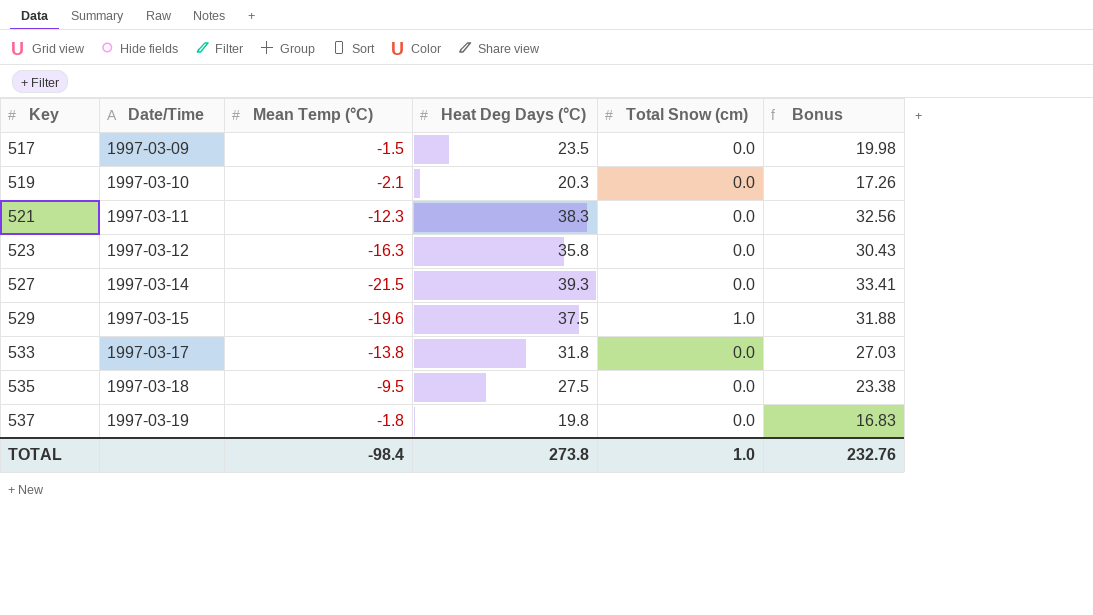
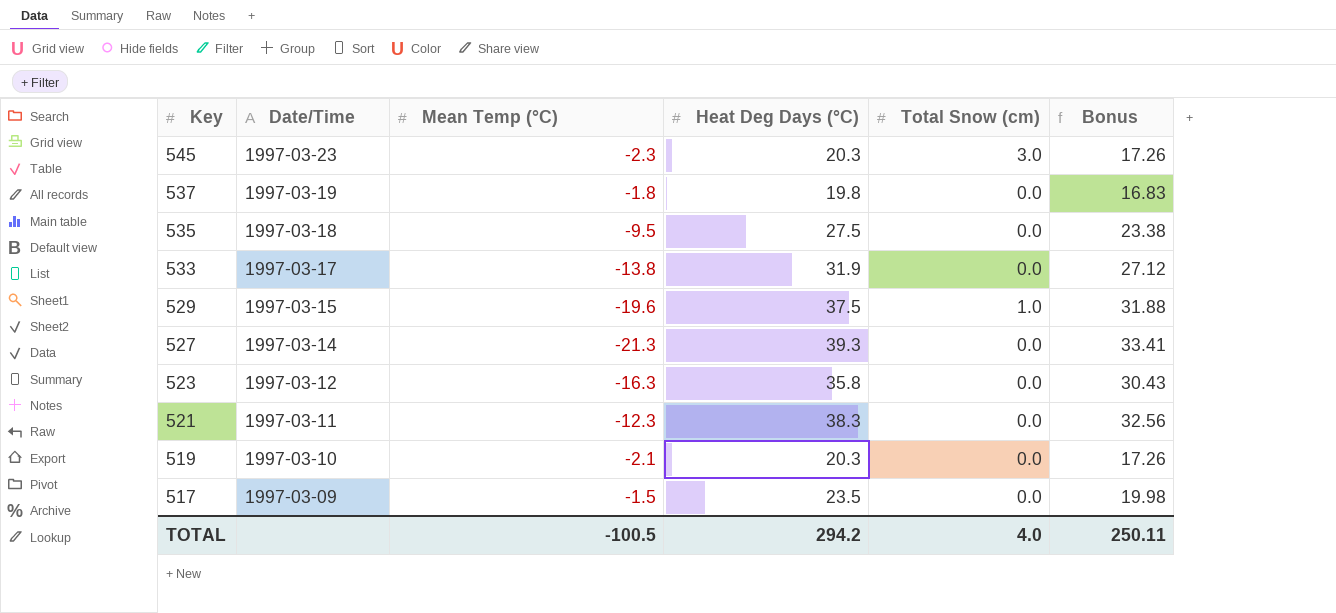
row order: Key ascending -> Key descending
row 545: none -> 1997-03-23 | -2.3 | 20.3 | 3.0 | 17.26
533 | Heat Deg Days (°C): 31.8 -> 31.9
533 | Bonus: 27.03 -> 27.12
527 | Mean Temp (°C): -21.5 -> -21.3
TOTAL | Mean Temp (°C): -98.4 -> -100.5
TOTAL | Heat Deg Days (°C): 273.8 -> 294.2
TOTAL | Total Snow (cm): 1.0 -> 4.0
TOTAL | Bonus: 232.76 -> 250.11

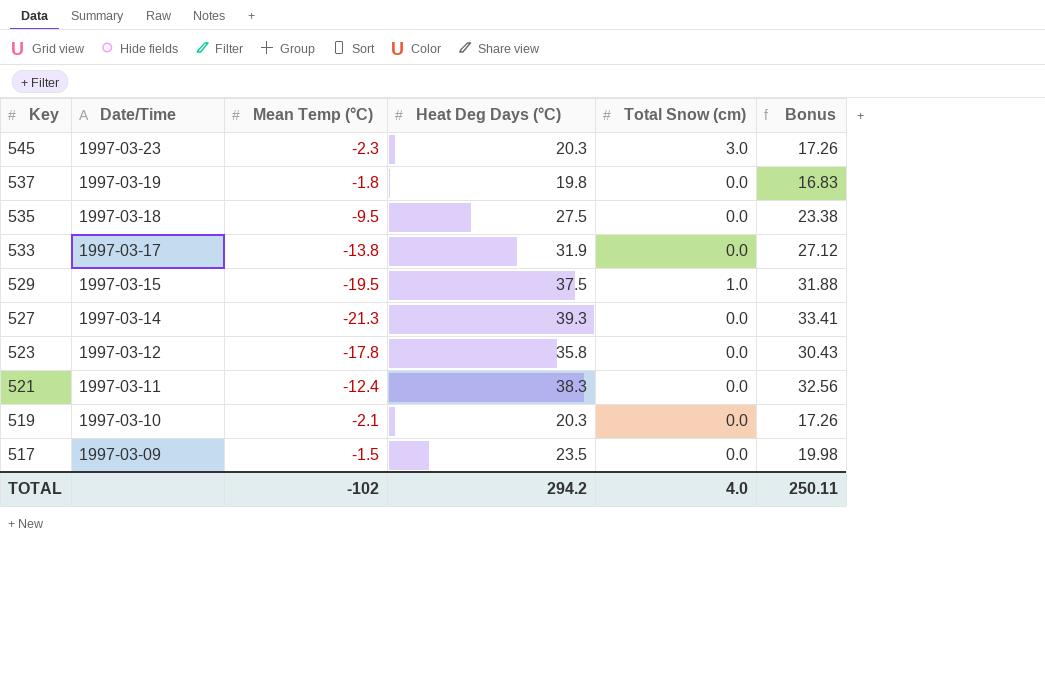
529 | Mean Temp (°C): -19.6 -> -19.5
523 | Mean Temp (°C): -16.3 -> -17.8
521 | Mean Temp (°C): -12.3 -> -12.4
TOTAL | Mean Temp (°C): -100.5 -> -102

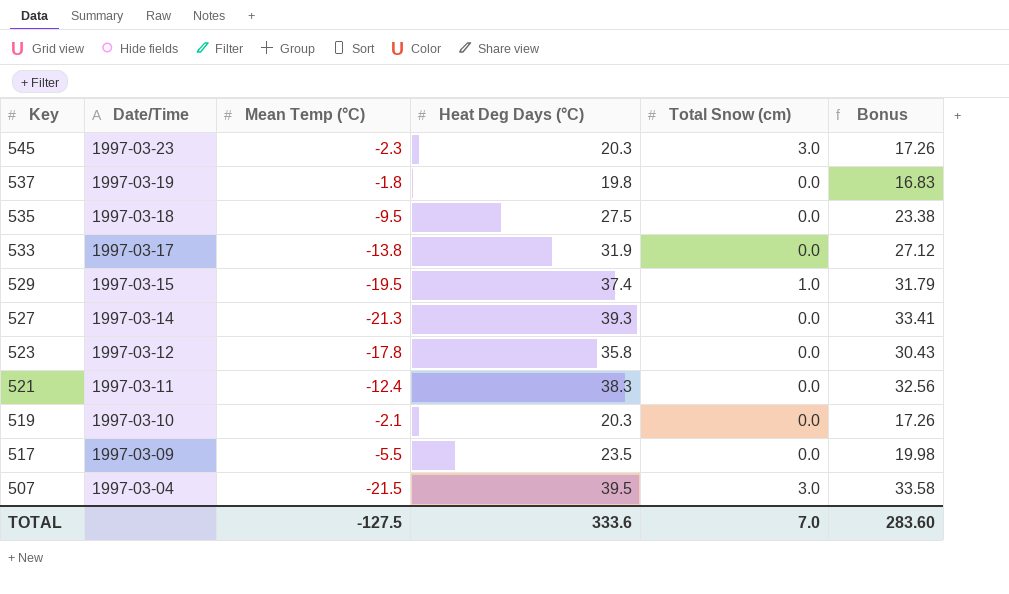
529 | Heat Deg Days (°C): 37.5 -> 37.4
529 | Bonus: 31.88 -> 31.79
517 | Mean Temp (°C): -1.5 -> -5.5
row 507: none -> 1997-03-04 | -21.5 | 39.5 | 3.0 | 33.58
TOTAL | Mean Temp (°C): -102 -> -127.5
TOTAL | Heat Deg Days (°C): 294.2 -> 333.6
TOTAL | Total Snow (cm): 4.0 -> 7.0
TOTAL | Bonus: 250.11 -> 283.60

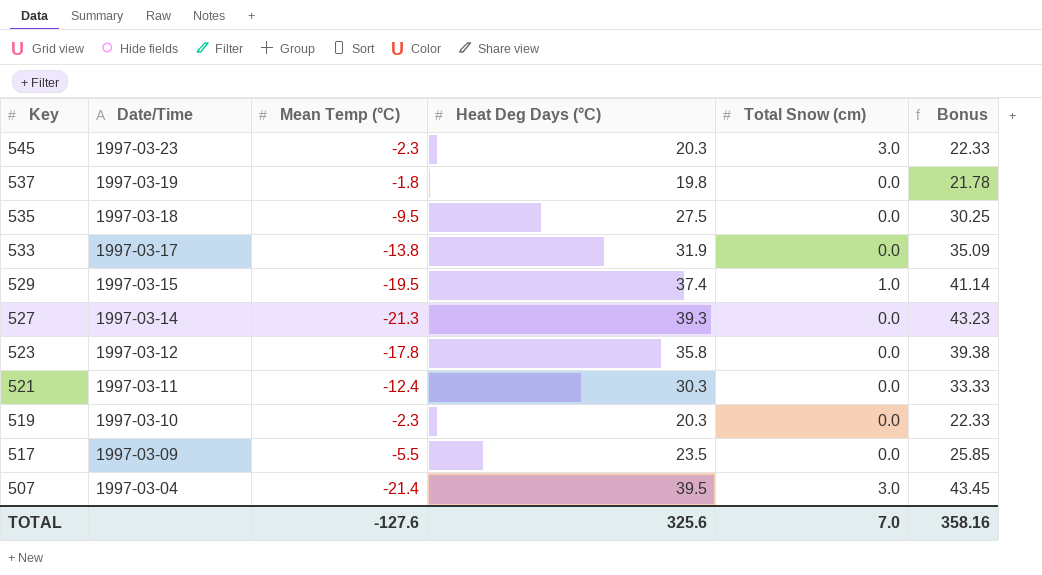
column Bonus | formula: [Heat Deg Days (°C)] * 0.85 -> [Heat Deg Days (°C)] * 1.1
521 | Heat Deg Days (°C): 38.3 -> 30.3
519 | Mean Temp (°C): -2.1 -> -2.3
507 | Mean Temp (°C): -21.5 -> -21.4
TOTAL | Mean Temp (°C): -127.5 -> -127.6
TOTAL | Heat Deg Days (°C): 333.6 -> 325.6
TOTAL | Bonus: 283.60 -> 358.16

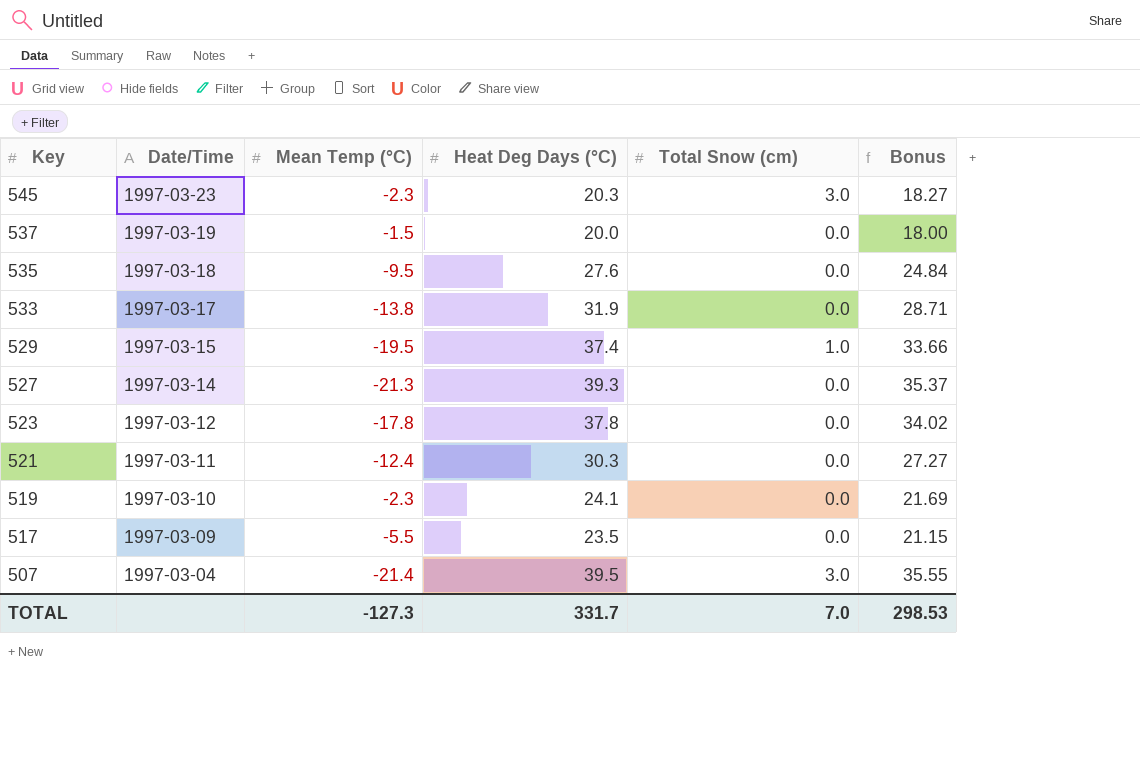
column Bonus | formula: [Heat Deg Days (°C)] * 1.1 -> [Heat Deg Days (°C)] * 0.9
537 | Mean Temp (°C): -1.8 -> -1.5
537 | Heat Deg Days (°C): 19.8 -> 20.0
535 | Heat Deg Days (°C): 27.5 -> 27.6
523 | Heat Deg Days (°C): 35.8 -> 37.8
519 | Heat Deg Days (°C): 20.3 -> 24.1
TOTAL | Mean Temp (°C): -127.6 -> -127.3
TOTAL | Heat Deg Days (°C): 325.6 -> 331.7
TOTAL | Bonus: 358.16 -> 298.53

